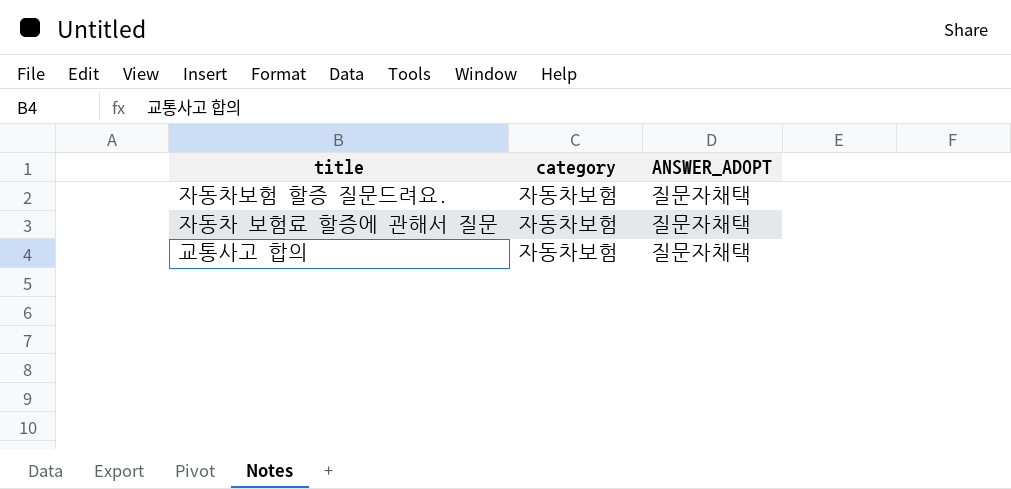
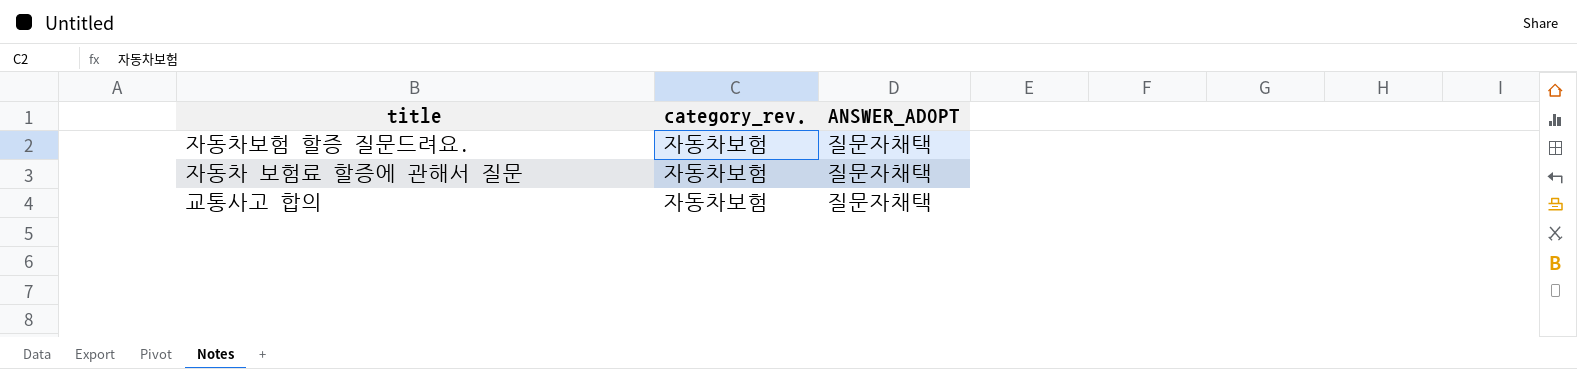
column name: category -> category_rev.

